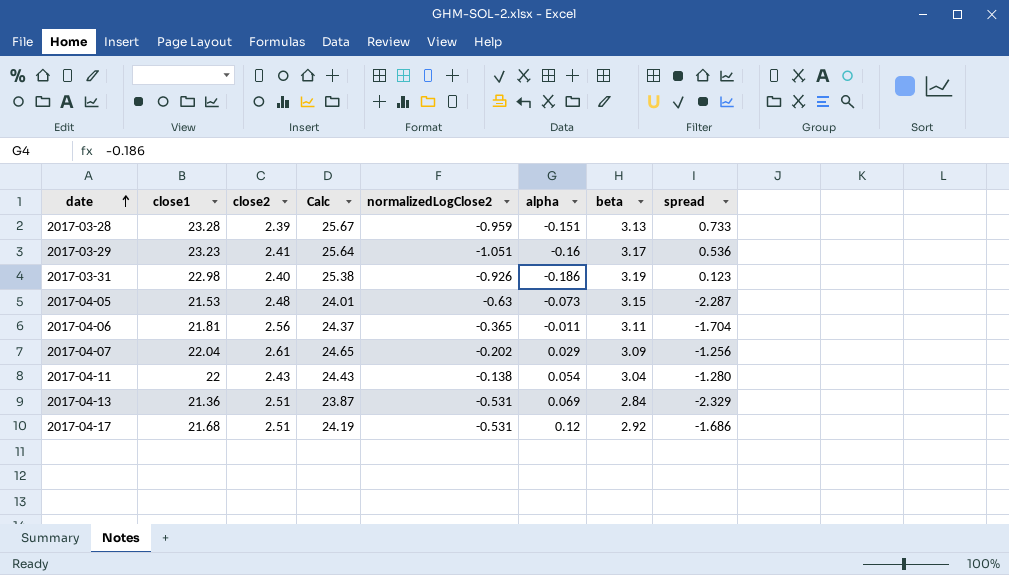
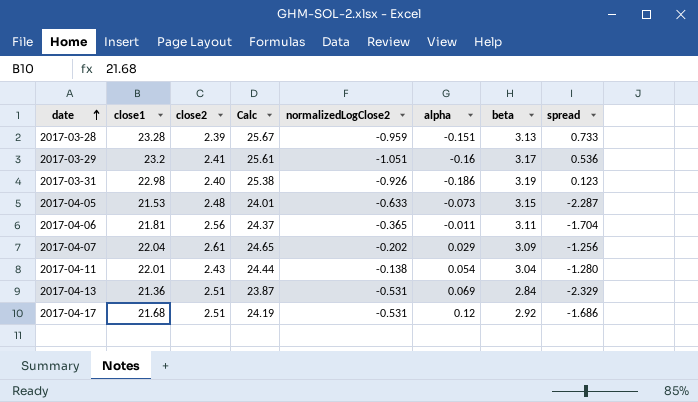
2017-03-29 | close1: 23.23 -> 23.2
2017-03-29 | Calc: 25.64 -> 25.61
2017-04-05 | normalizedLogClose2: -0.63 -> -0.633
2017-04-11 | close1: 22 -> 22.01
2017-04-11 | Calc: 24.43 -> 24.44

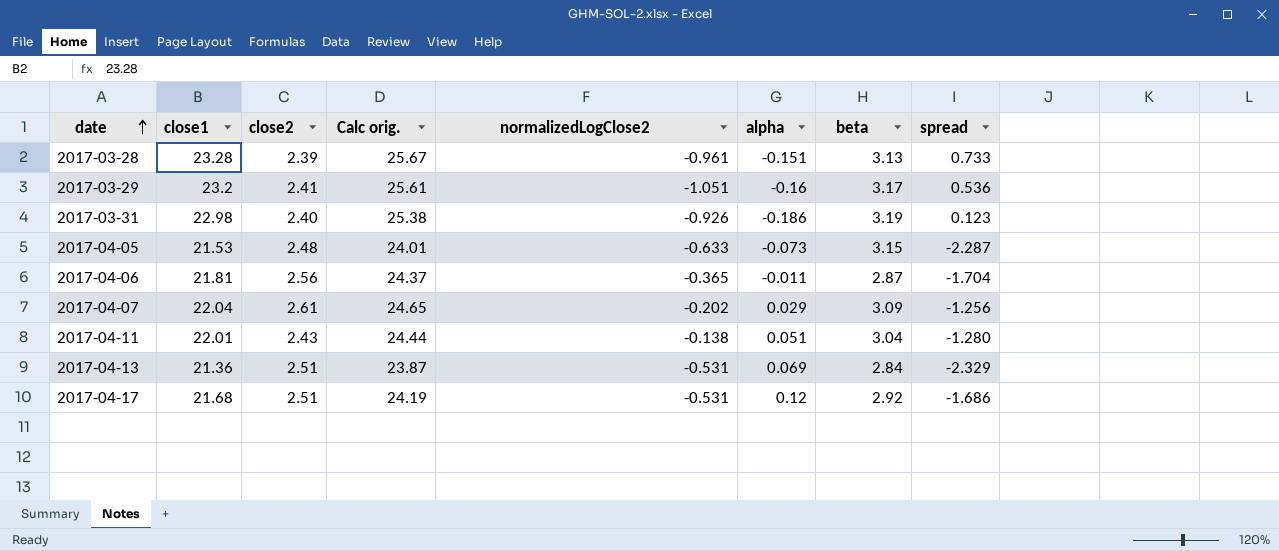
column name: Calc -> Calc orig.
2017-03-28 | normalizedLogClose2: -0.959 -> -0.961
2017-04-06 | beta: 3.11 -> 2.87
2017-04-11 | alpha: 0.054 -> 0.051

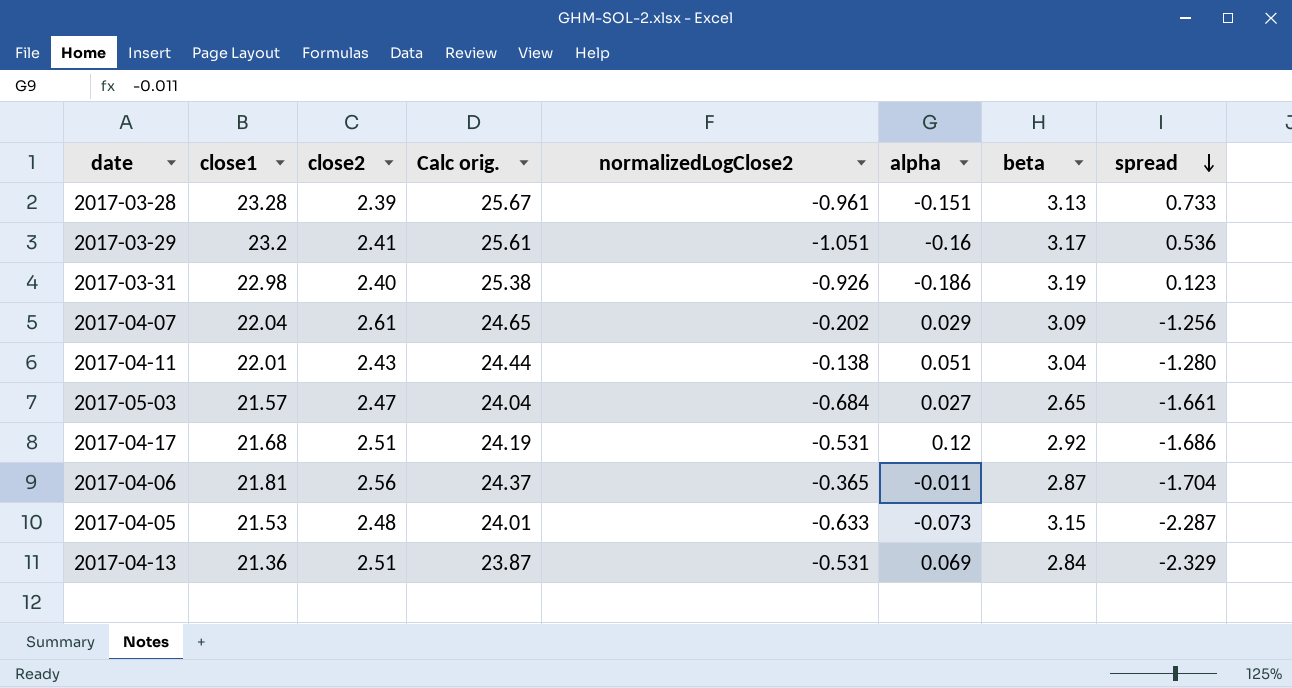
row order: date ascending -> spread descending
row 2017-05-03: none -> 21.57 | 2.47 | 24.04 | -0.684 | 0.027 | 2.65 | -1.661

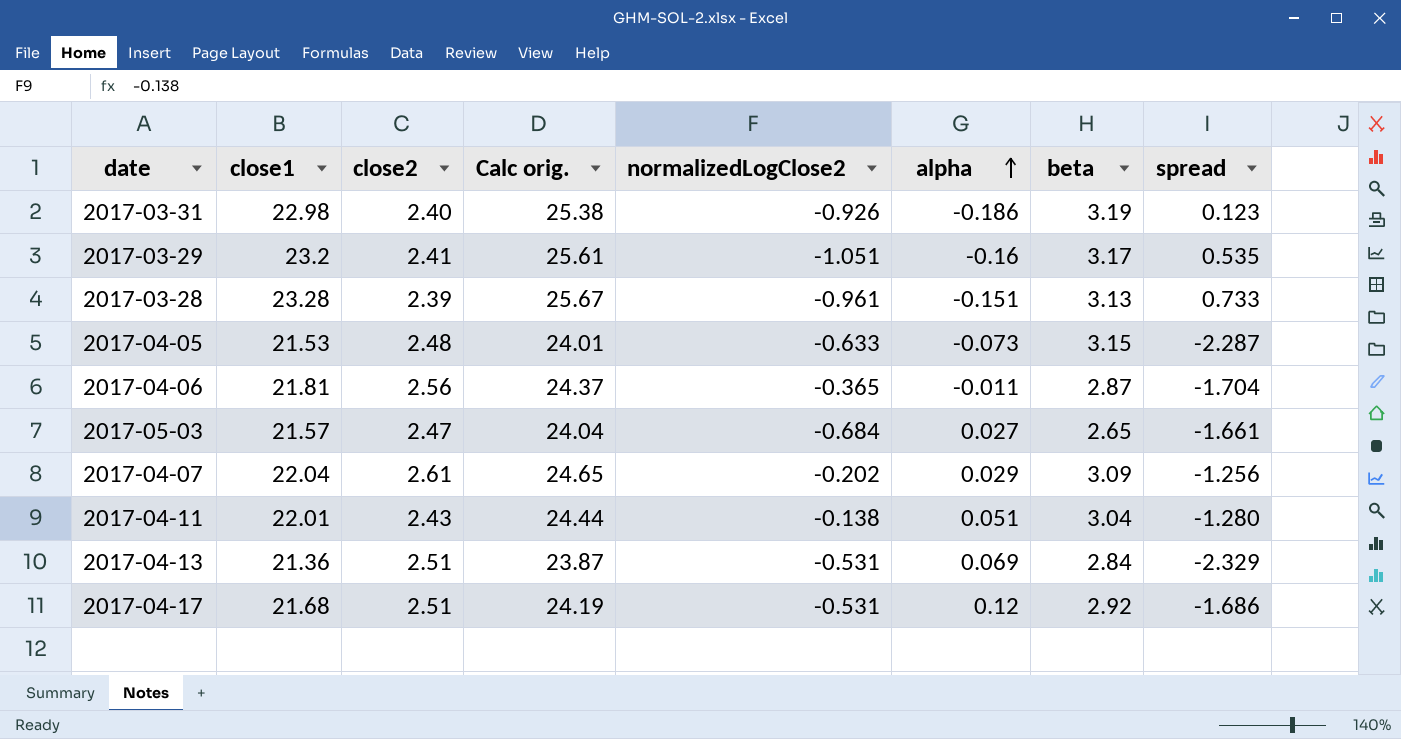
row order: spread descending -> alpha ascending
2017-03-29 | spread: 0.536 -> 0.535

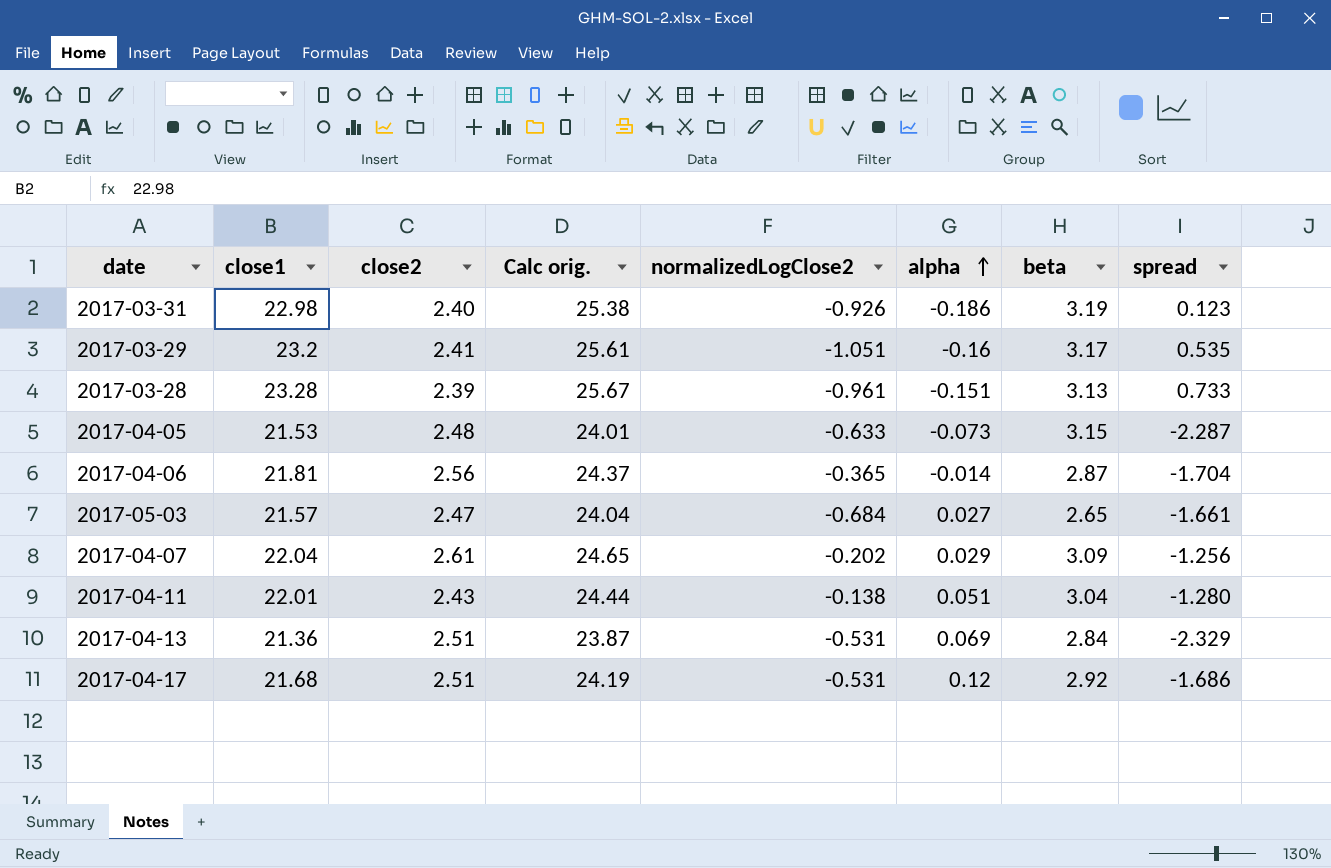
2017-04-06 | alpha: -0.011 -> -0.014

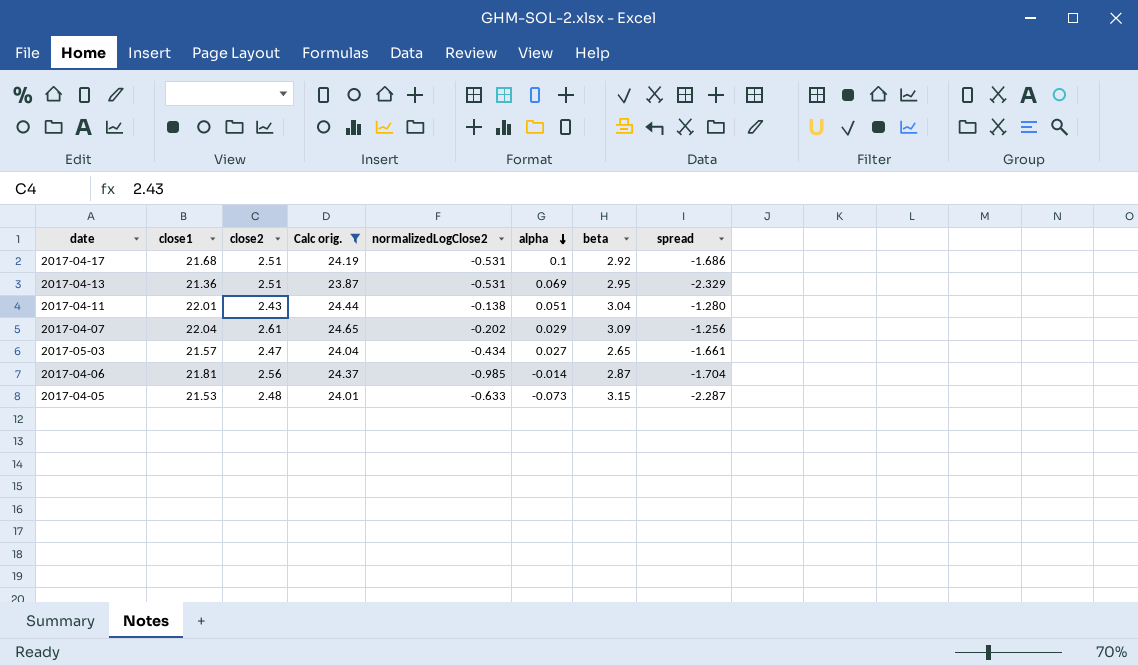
filter: none -> Calc orig. <= 24.65
row order: alpha ascending -> alpha descending
2017-04-17 | alpha: 0.12 -> 0.1
2017-04-13 | beta: 2.84 -> 2.95
2017-05-03 | normalizedLogClose2: -0.684 -> -0.434
2017-04-06 | normalizedLogClose2: -0.365 -> -0.985

